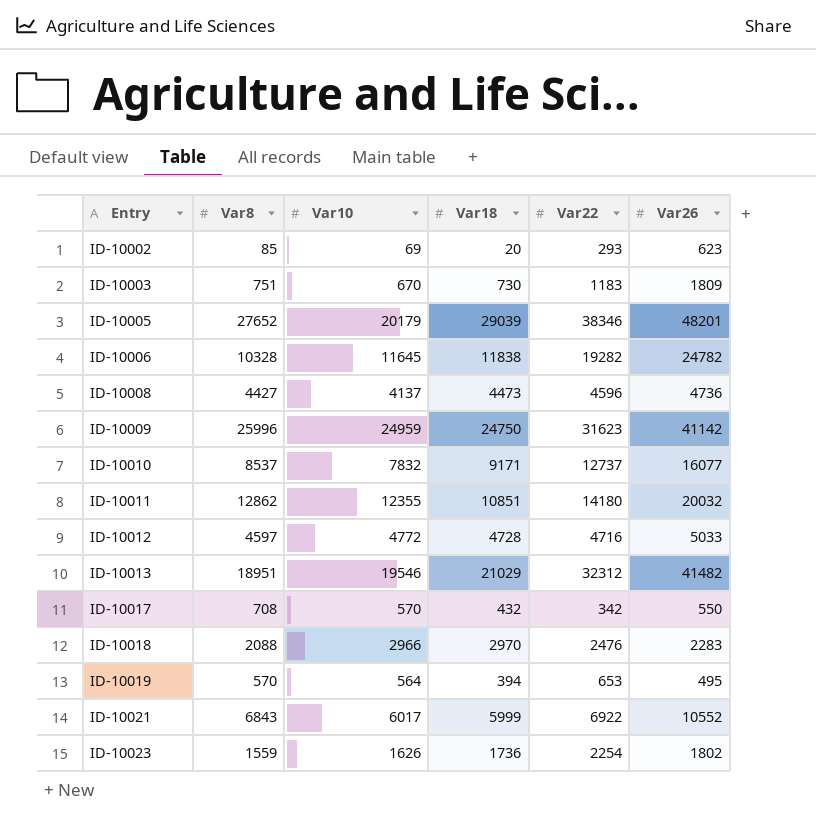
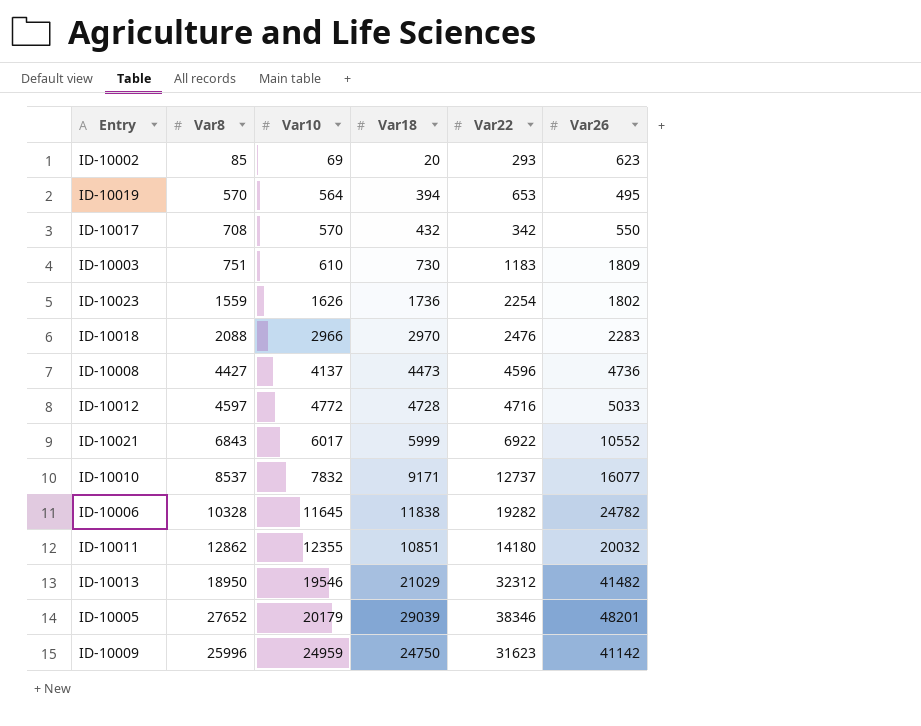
row order: Entry ascending -> Var10 ascending
ID-10003 | Var10: 670 -> 610
ID-10013 | Var8: 18951 -> 18950

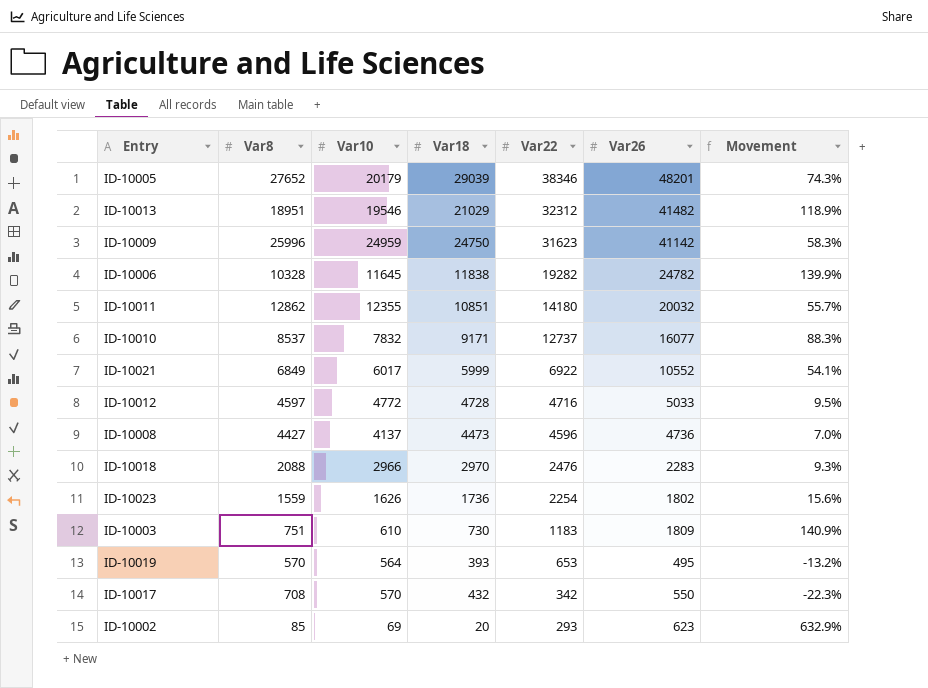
row order: Var10 ascending -> Var22 descending
column Movement | formula: none -> ([Var26] - [Var8]) / [Var8]
ID-10013 | Var8: 18950 -> 18951
ID-10021 | Var8: 6843 -> 6849
ID-10019 | Var18: 394 -> 393

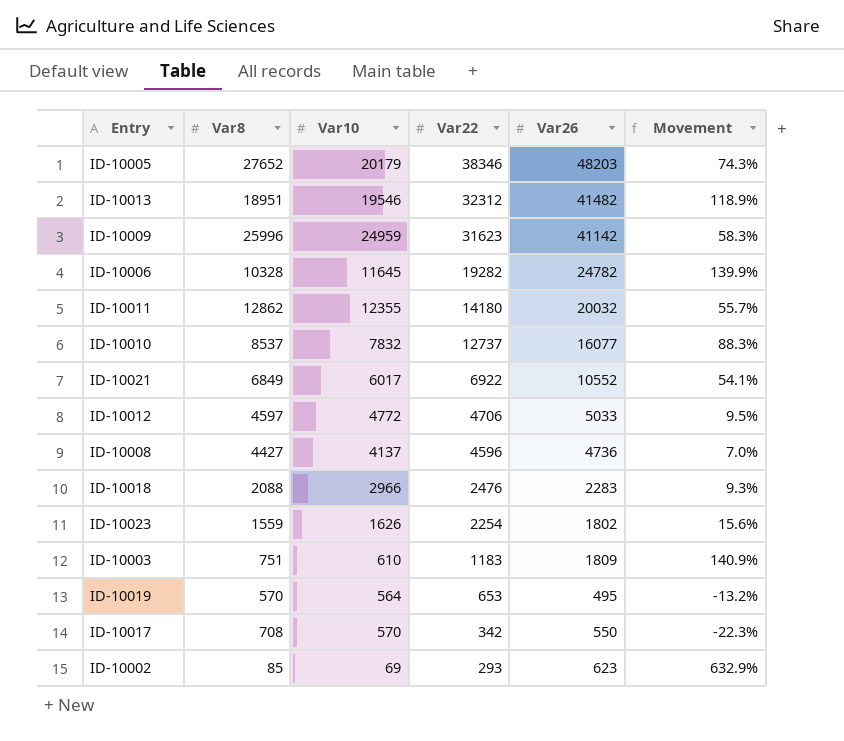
column Var18 | position: 4 -> none
ID-10005 | Var26: 48201 -> 48203
ID-10012 | Var22: 4716 -> 4706

